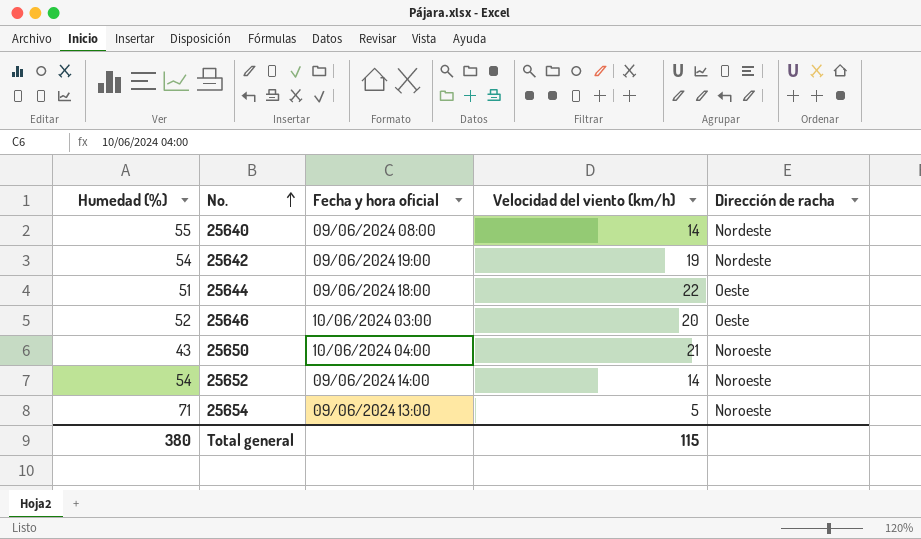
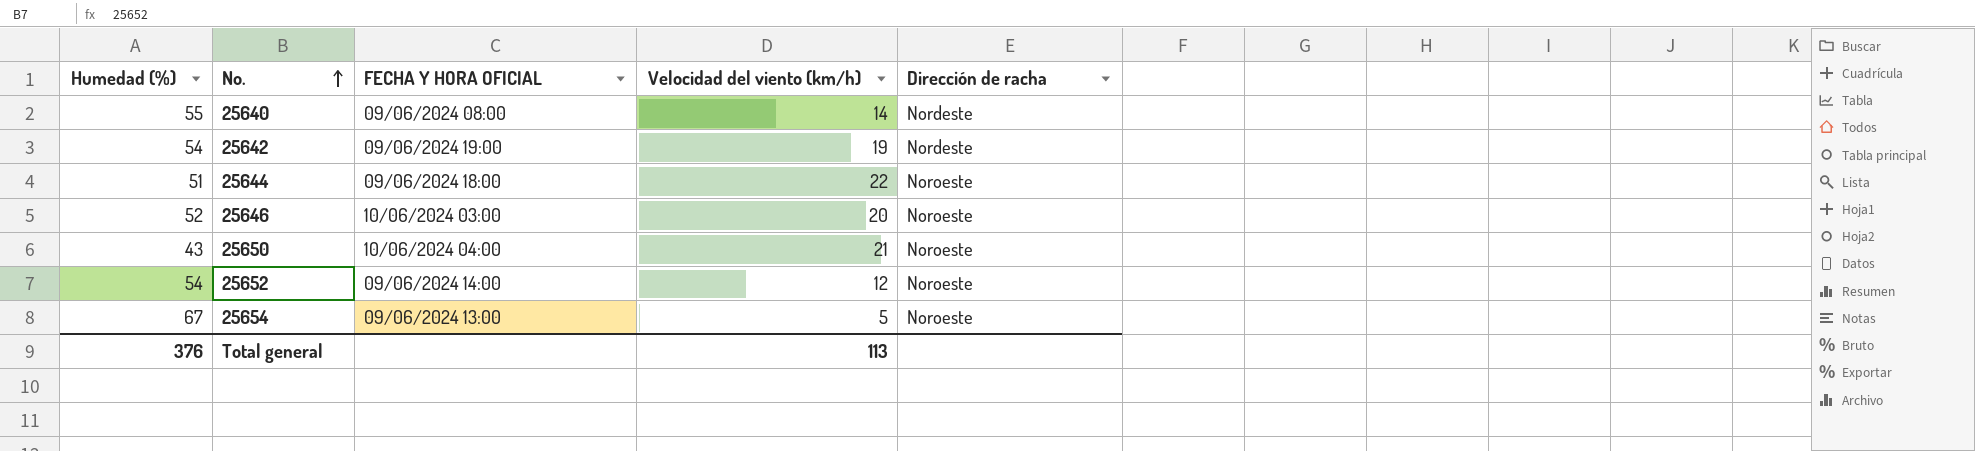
column name: Fecha y hora oficial -> FECHA Y HORA OFICIAL
25644 | Dirección de racha: Oeste -> Noroeste
25646 | Dirección de racha: Oeste -> Noroeste
25652 | Velocidad del viento (km/h): 14 -> 12
25654 | Humedad (%): 71 -> 67
Total general | Humedad (%): 380 -> 376
Total general | Velocidad del viento (km/h): 115 -> 113

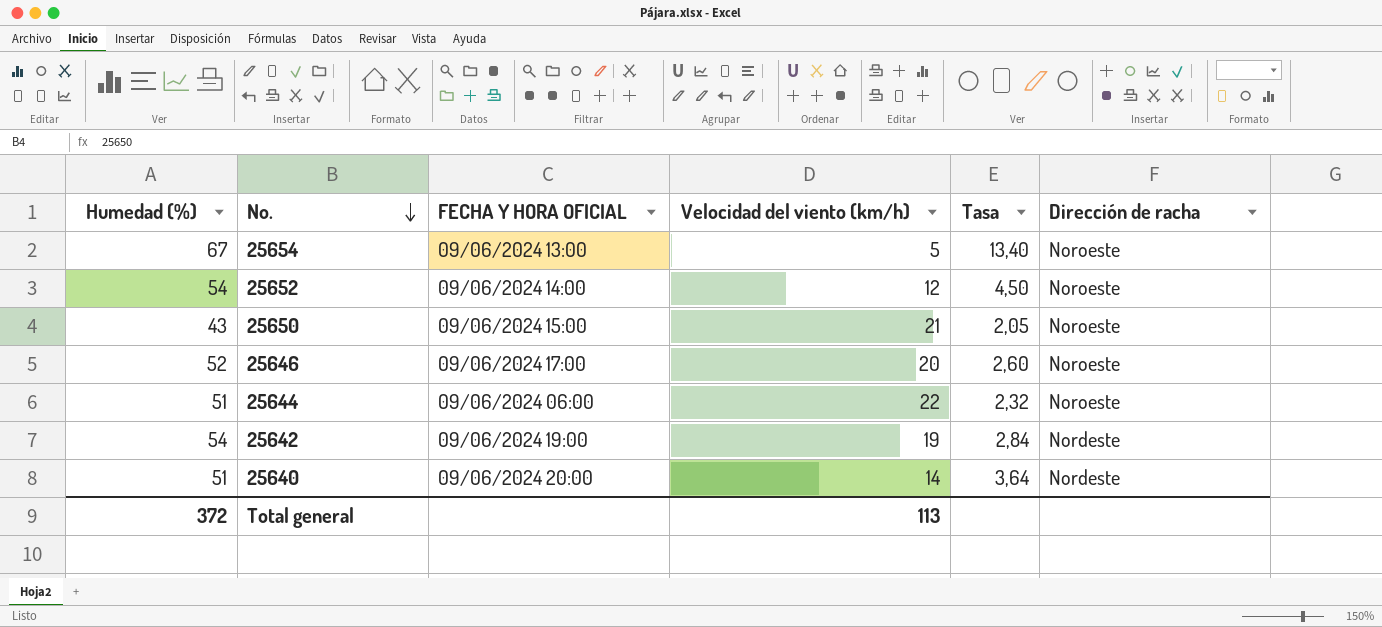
row order: No. ascending -> No. descending
column Tasa | formula: none -> [Humedad (%)] / [Velocidad del viento (km/h)]
25650 | FECHA Y HORA OFICIAL: 10/06/2024 04:00 -> 09/06/2024 15:00
25646 | FECHA Y HORA OFICIAL: 10/06/2024 03:00 -> 09/06/2024 17:00
25644 | FECHA Y HORA OFICIAL: 09/06/2024 18:00 -> 09/06/2024 06:00
25640 | Humedad (%): 55 -> 51
25640 | FECHA Y HORA OFICIAL: 09/06/2024 08:00 -> 09/06/2024 20:00
Total general | Humedad (%): 376 -> 372

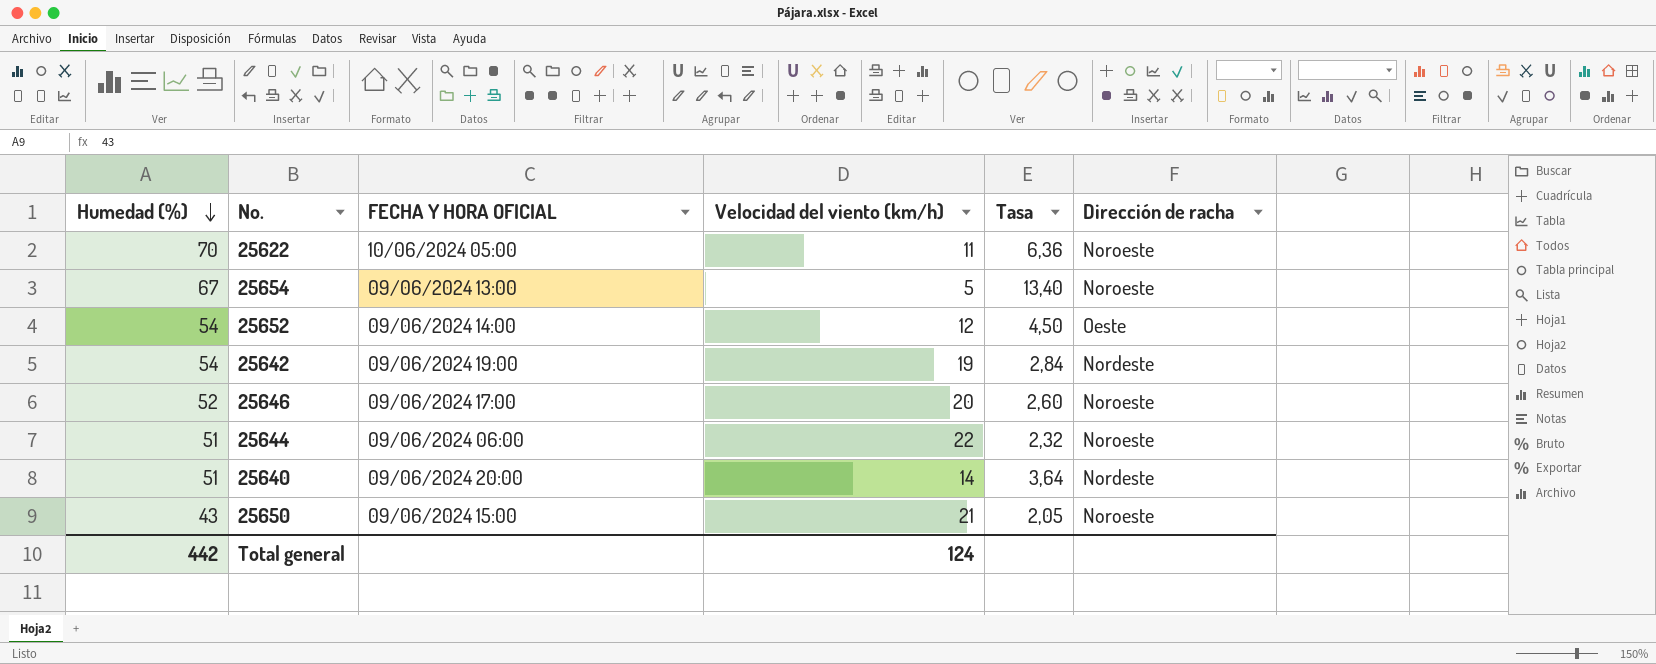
row order: No. descending -> Humedad (%) descending
row 25622: none -> 70 | 10/06/2024 05:00 | 11 | 6,36 | Noroeste
25652 | Dirección de racha: Noroeste -> Oeste
Total general | Humedad (%): 372 -> 442
Total general | Velocidad del viento (km/h): 113 -> 124

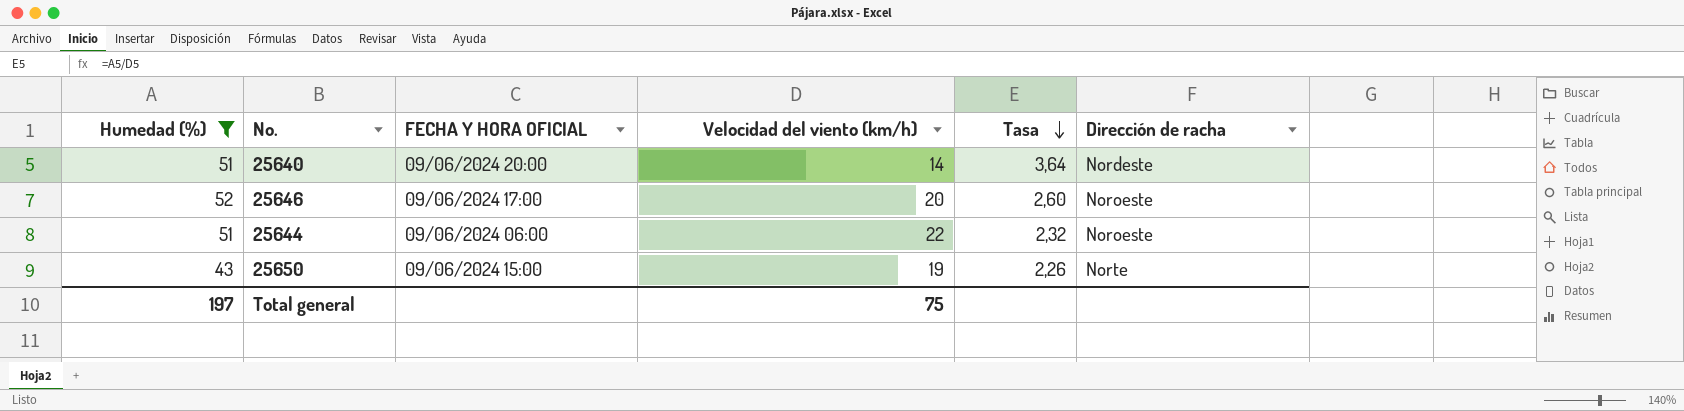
filter: none -> Humedad (%) <= 52
row order: Humedad (%) descending -> Tasa descending
25650 | Velocidad del viento (km/h): 21 -> 19
25650 | Tasa: 2,05 -> 2,26
25650 | Dirección de racha: Noroeste -> Norte
Total general | Humedad (%): 442 -> 197
Total general | Velocidad del viento (km/h): 124 -> 75

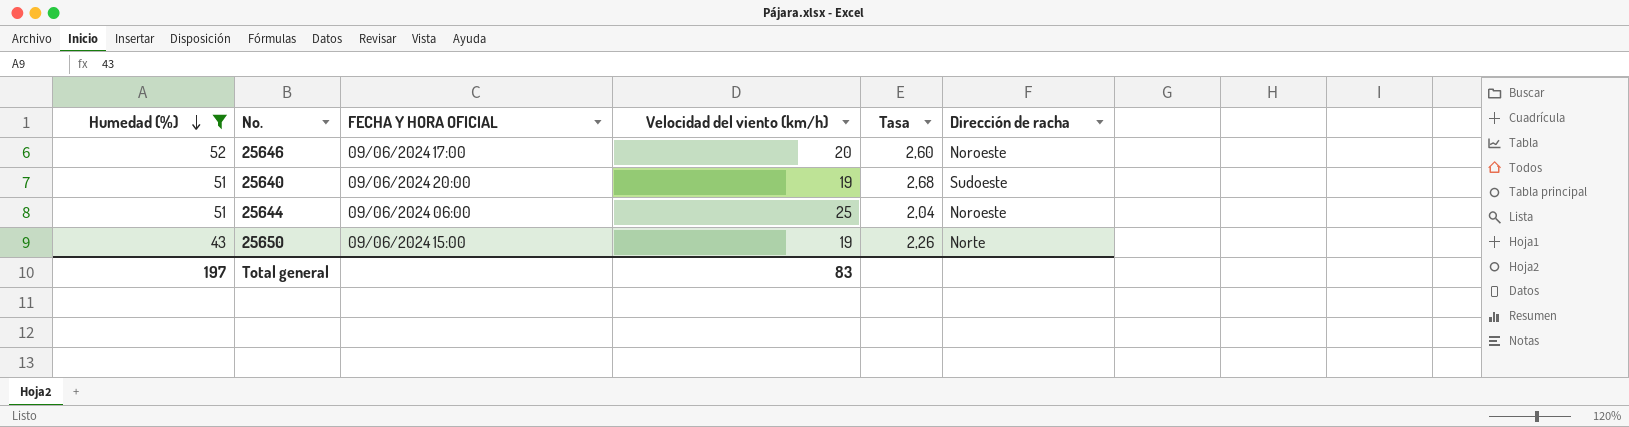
row order: Tasa descending -> Humedad (%) descending
25640 | Velocidad del viento (km/h): 14 -> 19
25640 | Tasa: 3,64 -> 2,68
25640 | Dirección de racha: Nordeste -> Sudoeste
25644 | Velocidad del viento (km/h): 22 -> 25
25644 | Tasa: 2,32 -> 2,04
Total general | Velocidad del viento (km/h): 75 -> 83

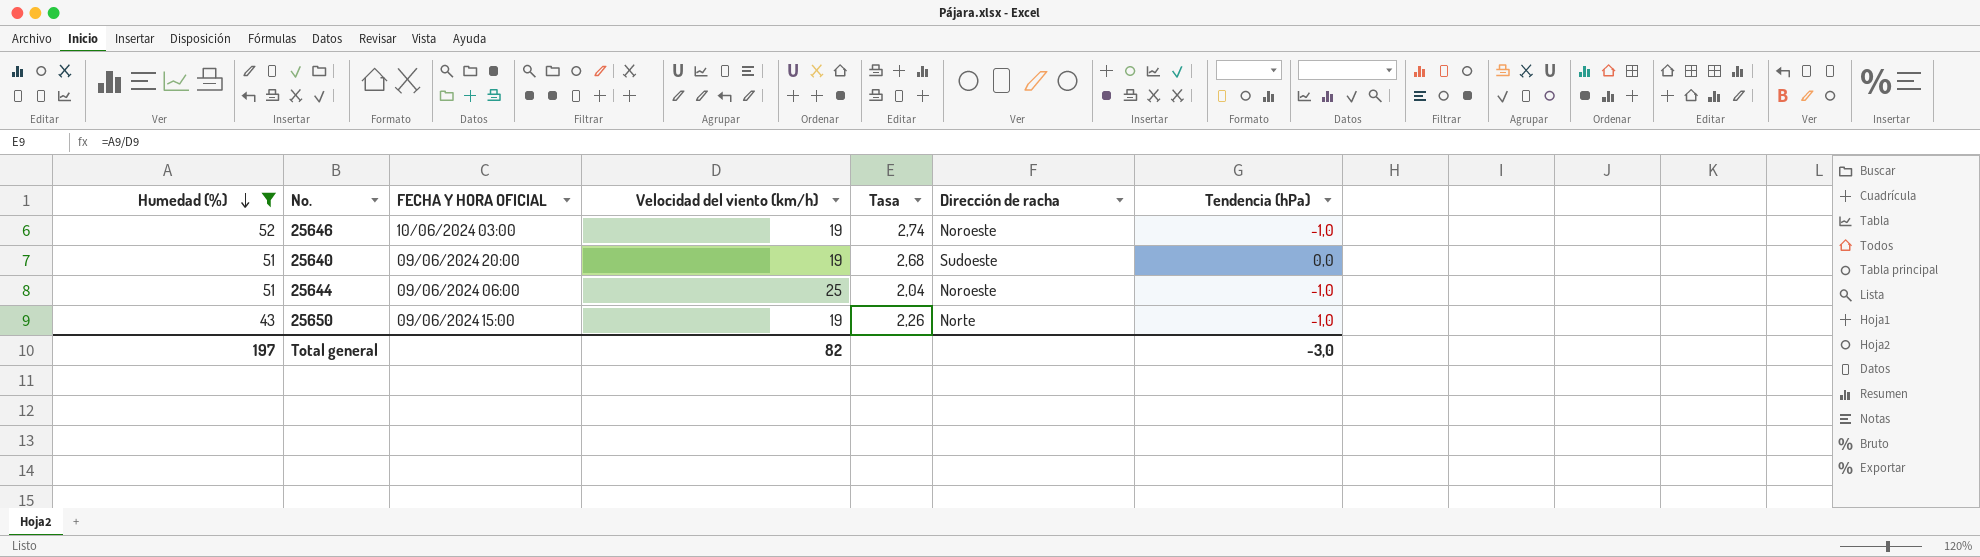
column Tendencia (hPa) | position: none -> 7
25646 | FECHA Y HORA OFICIAL: 09/06/2024 17:00 -> 10/06/2024 03:00
25646 | Velocidad del viento (km/h): 20 -> 19
25646 | Tasa: 2,60 -> 2,74
Total general | Velocidad del viento (km/h): 83 -> 82

